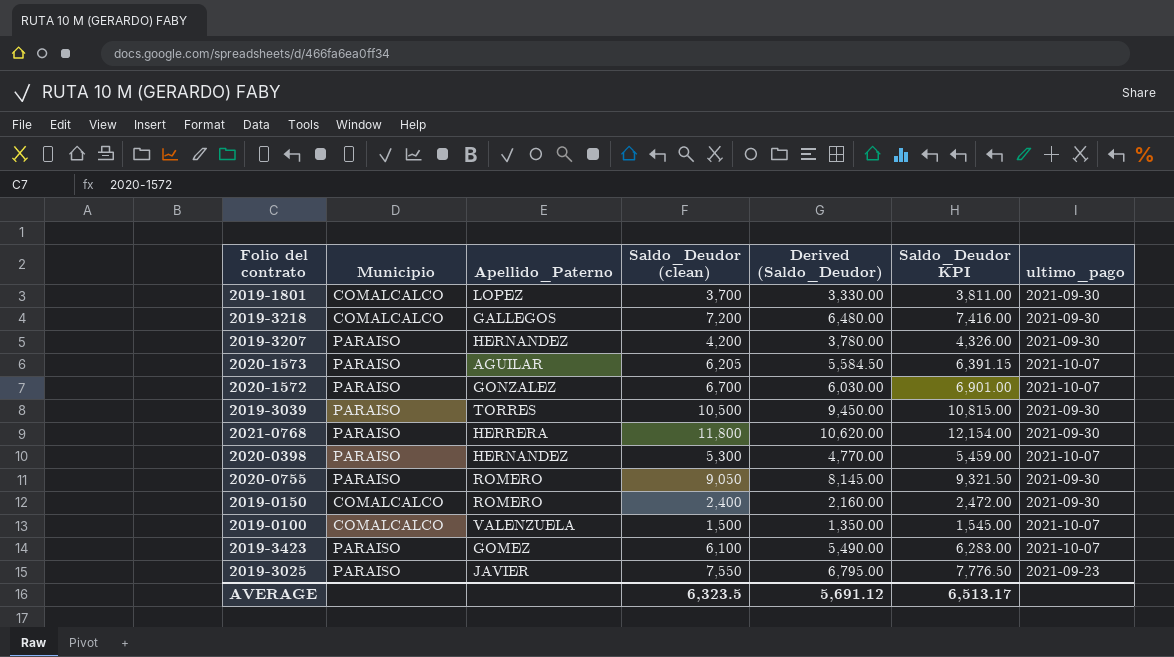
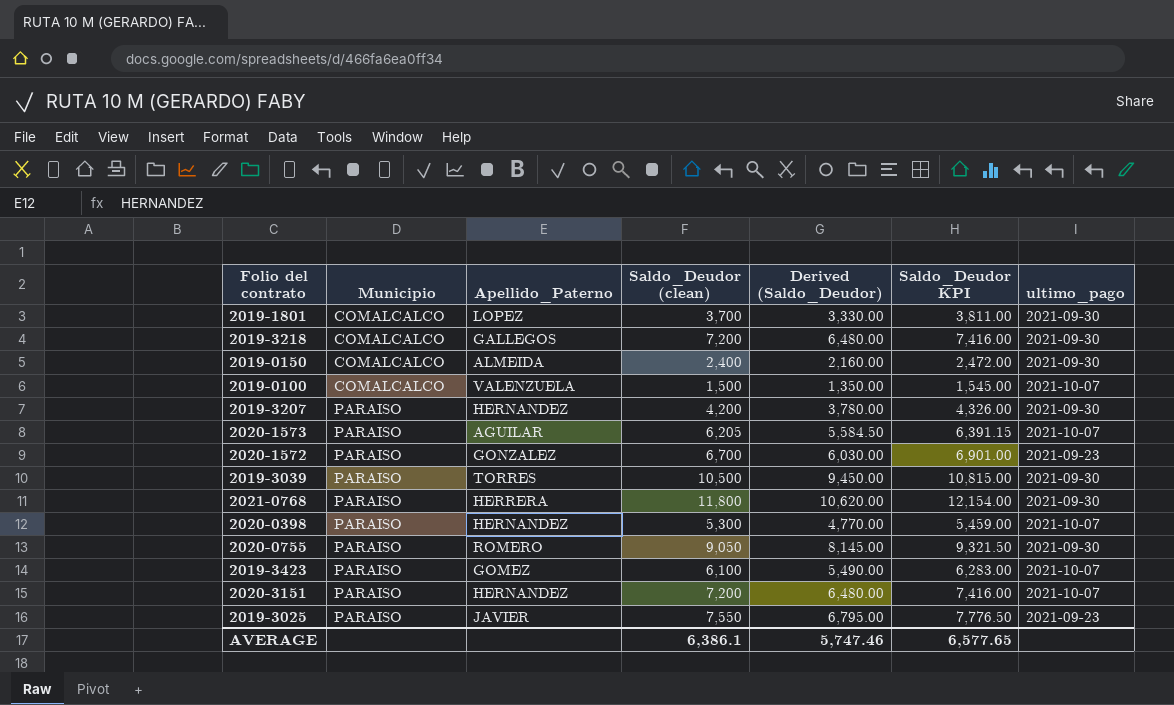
row order: none -> Municipio ascending
2019-0150 | Apellido_Paterno: ROMERO -> ALMEIDA
2020-1572 | ultimo_pago: 2021-10-07 -> 2021-09-23
row 2020-3151: none -> PARAISO | HERNANDEZ | 7,200 | 6,480.00 | 7,416.00 | 2021-10-07
AVERAGE | Saldo_Deudor (clean): 6,323.5 -> 6,386.1
AVERAGE | Derived (Saldo_Deudor): 5,691.12 -> 5,747.46
AVERAGE | Saldo_Deudor KPI: 6,513.17 -> 6,577.65

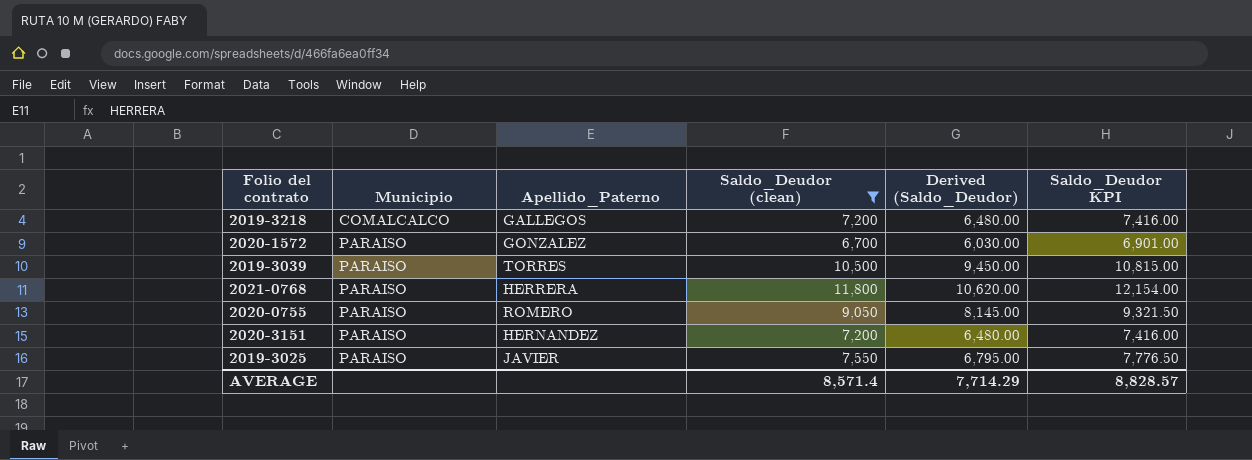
filter: none -> Saldo_Deudor (clean) >= 6,700
column ultimo_pago | position: 7 -> none
AVERAGE | Saldo_Deudor (clean): 6,386.1 -> 8,571.4
AVERAGE | Derived (Saldo_Deudor): 5,747.46 -> 7,714.29
AVERAGE | Saldo_Deudor KPI: 6,577.65 -> 8,828.57

